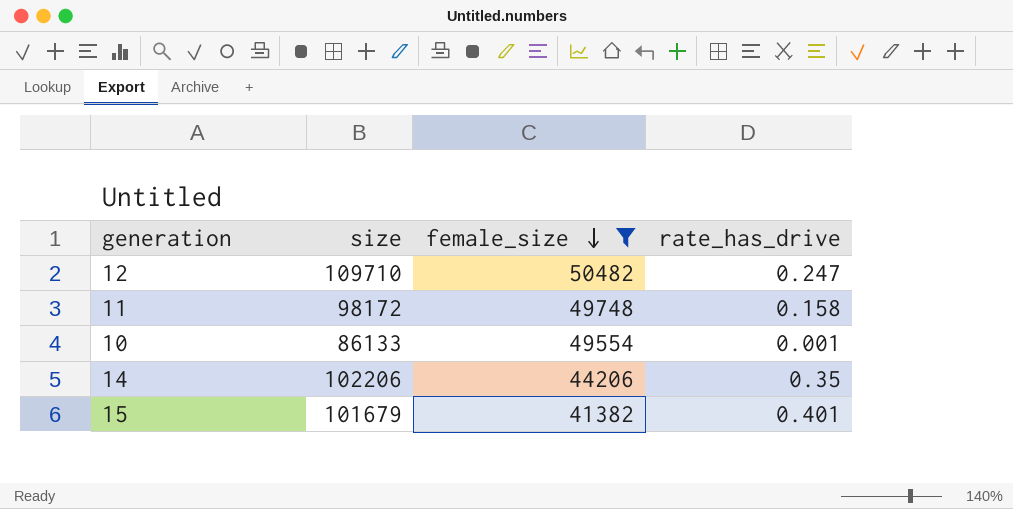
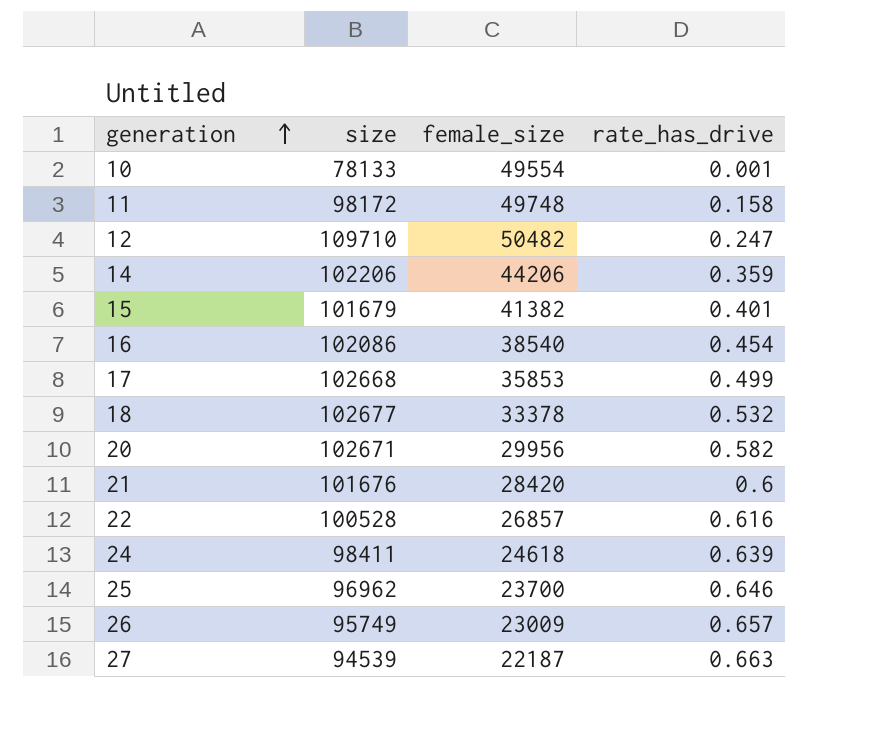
filter: female_size >= 41382 -> none
row order: female_size descending -> generation ascending
10 | size: 86133 -> 78133
14 | rate_has_drive: 0.35 -> 0.359

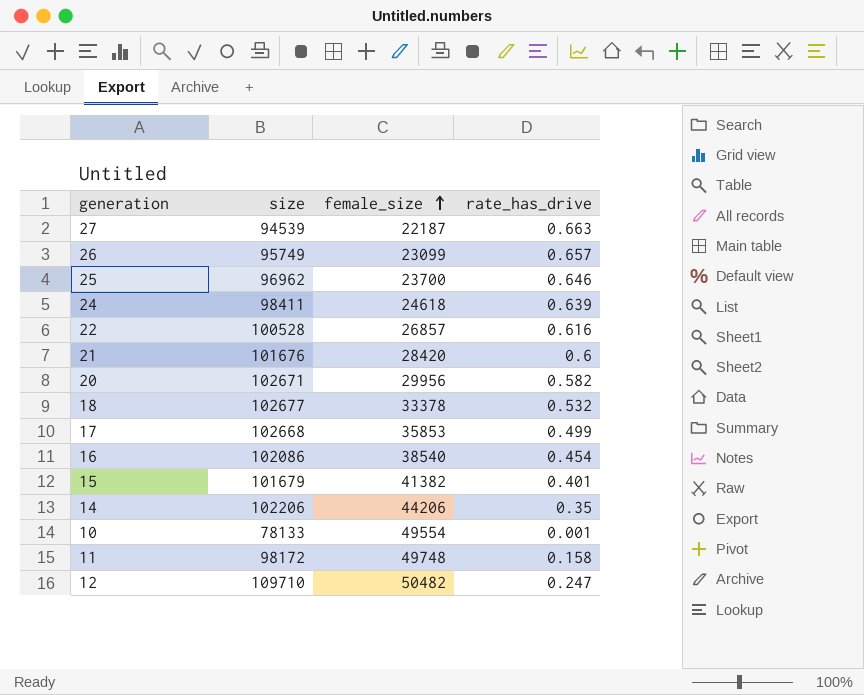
row order: generation ascending -> female_size ascending
26 | female_size: 23009 -> 23099
14 | rate_has_drive: 0.359 -> 0.35

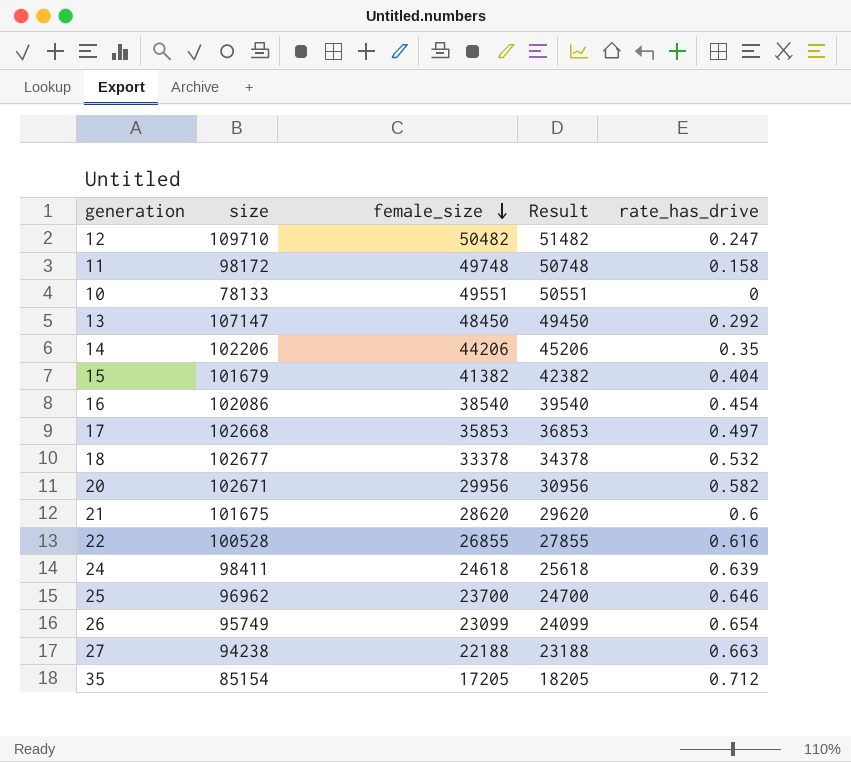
row order: female_size ascending -> female_size descending
column Result | formula: none -> [female_size] + 1000
10 | female_size: 49554 -> 49551
10 | rate_has_drive: 0.001 -> 0
row 13: none -> 107147 | 48450 | 49450 | 0.292
15 | rate_has_drive: 0.401 -> 0.404
17 | rate_has_drive: 0.499 -> 0.497
21 | size: 101676 -> 101675
21 | female_size: 28420 -> 28620
22 | female_size: 26857 -> 26855
26 | rate_has_drive: 0.657 -> 0.654
27 | size: 94539 -> 94238
27 | female_size: 22187 -> 22188
row 35: none -> 85154 | 17205 | 18205 | 0.712

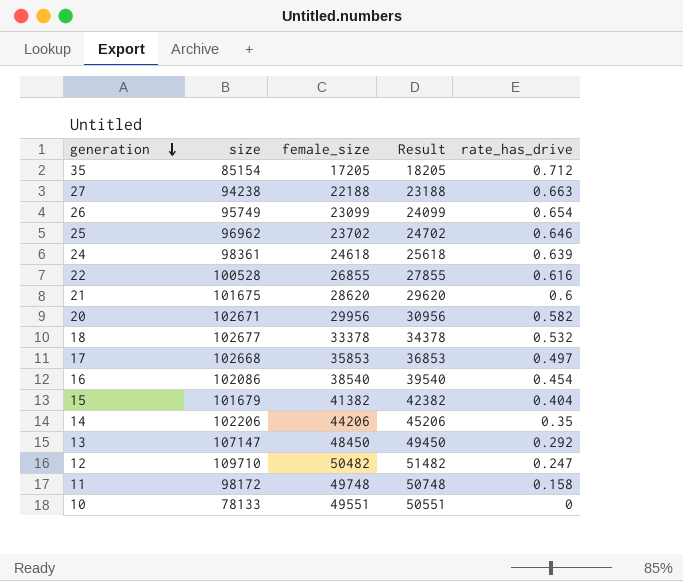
row order: female_size descending -> generation descending
25 | female_size: 23700 -> 23702
25 | Result: 24700 -> 24702
24 | size: 98411 -> 98361

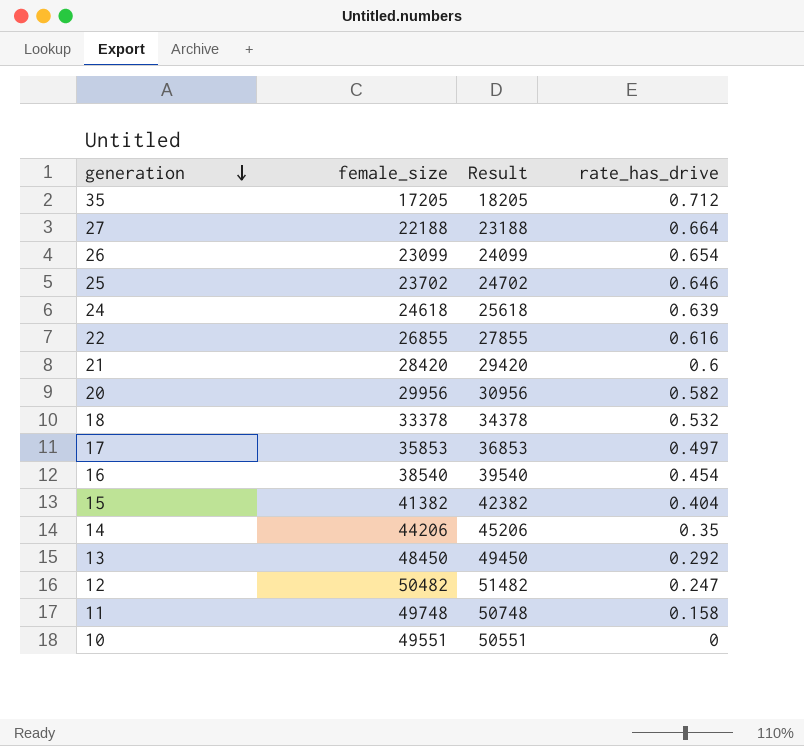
column size | position: 2 -> none
27 | rate_has_drive: 0.663 -> 0.664
21 | female_size: 28620 -> 28420
21 | Result: 29620 -> 29420

